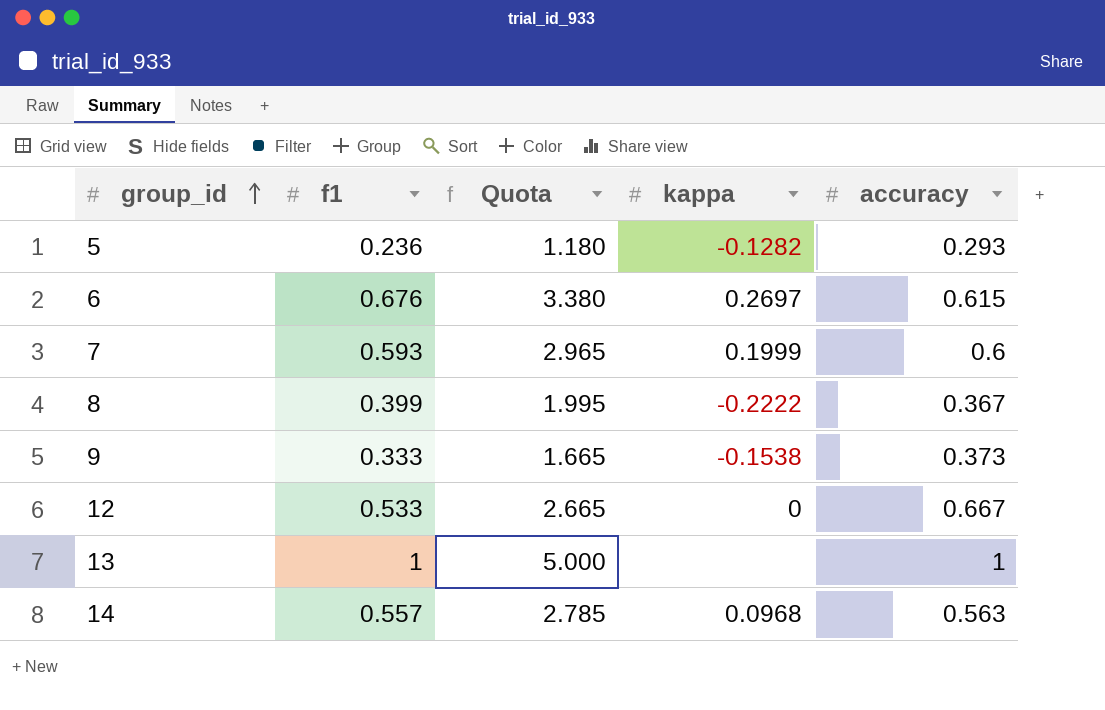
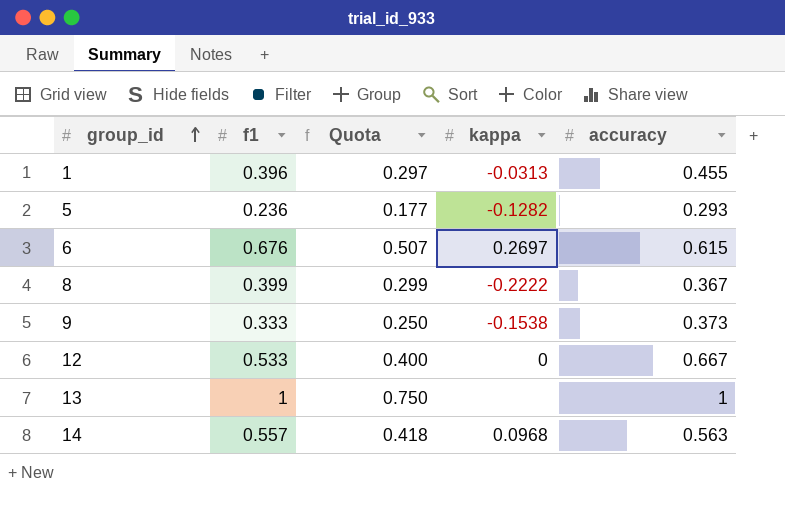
column Quota | formula: [f1] * 5 -> [f1] * 0.75
row 7: 0.593 | 2.965 | 0.1999 | 0.6 -> none
row 1: none -> 0.396 | 0.297 | -0.0313 | 0.455

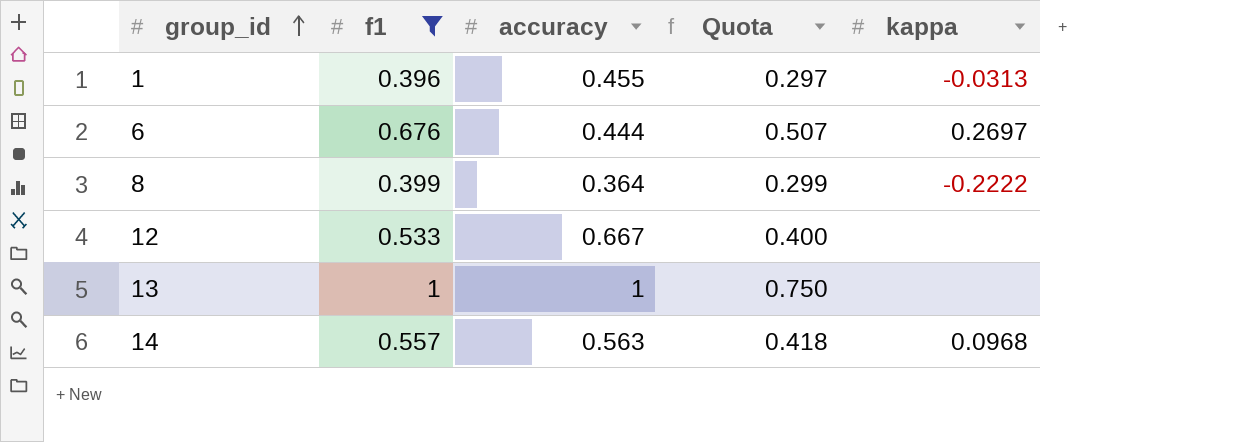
filter: none -> f1 >= 0.396
column accuracy | position: 5 -> 3
6 | accuracy: 0.615 -> 0.444
8 | accuracy: 0.367 -> 0.364
12 | kappa: 0 -> none

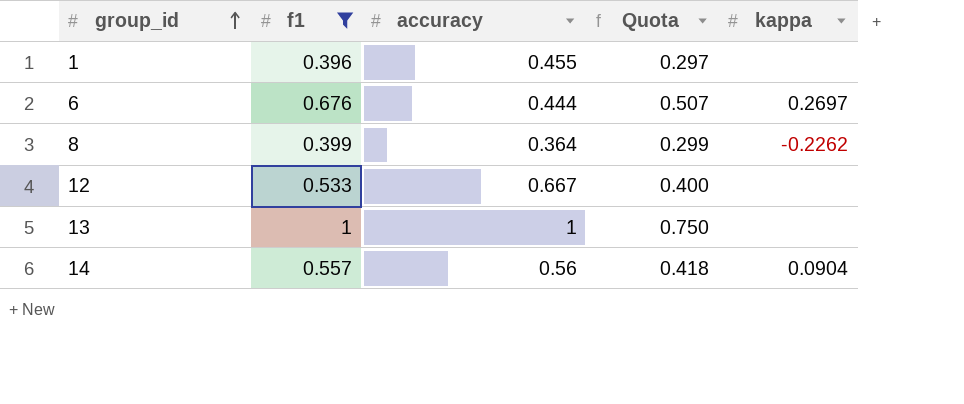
1 | kappa: -0.0313 -> none
8 | kappa: -0.2222 -> -0.2262
14 | accuracy: 0.563 -> 0.56
14 | kappa: 0.0968 -> 0.0904

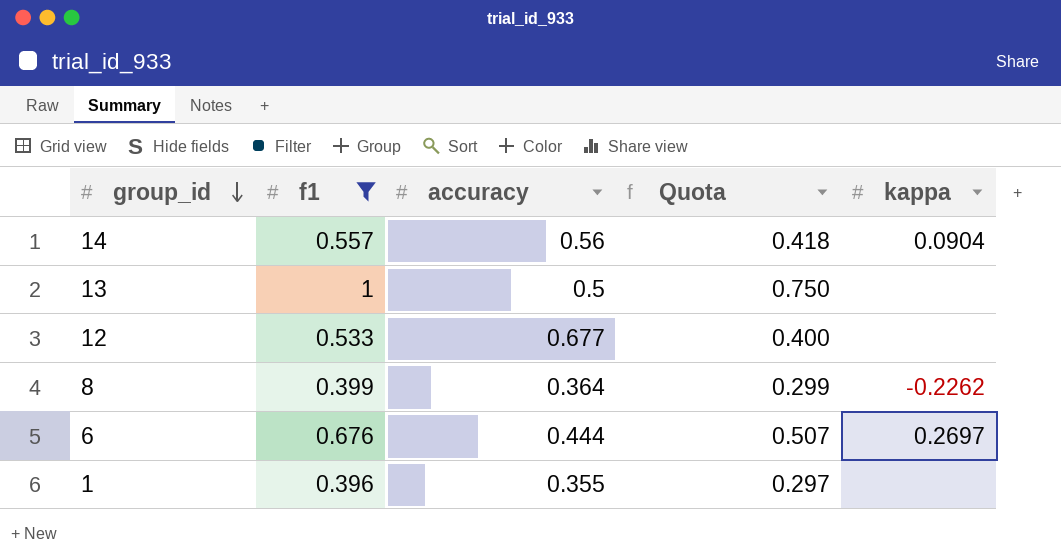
row order: group_id ascending -> group_id descending
13 | accuracy: 1 -> 0.5
12 | accuracy: 0.667 -> 0.677
1 | accuracy: 0.455 -> 0.355

